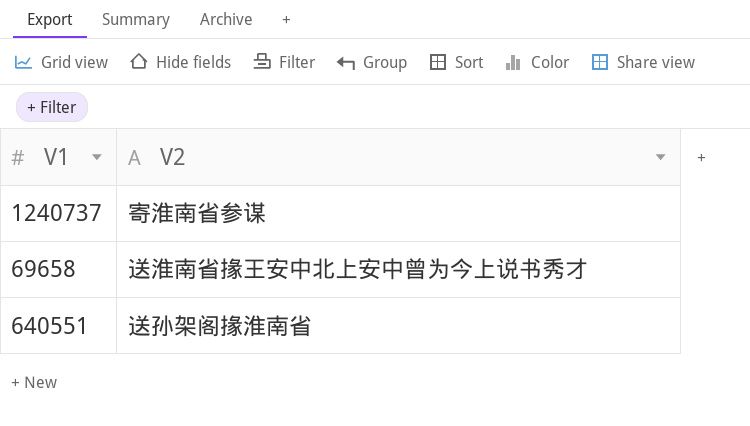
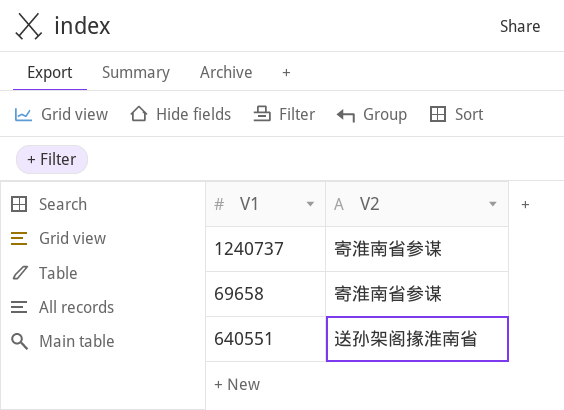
69658 | V2: 送淮南省掾王安中北上安中曾为今上说书秀才 -> 寄淮南省参谋

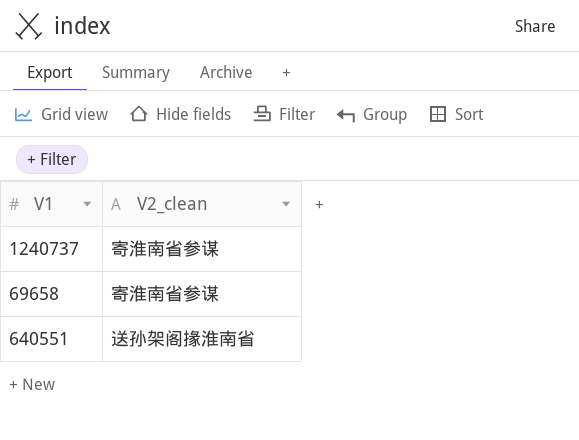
column name: V2 -> V2_clean

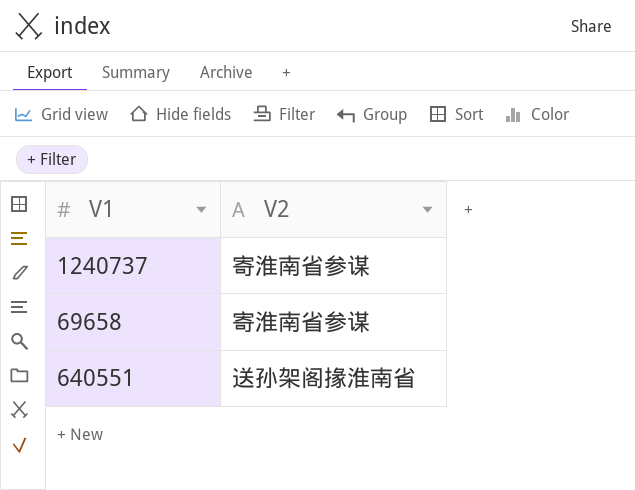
column name: V2_clean -> V2

